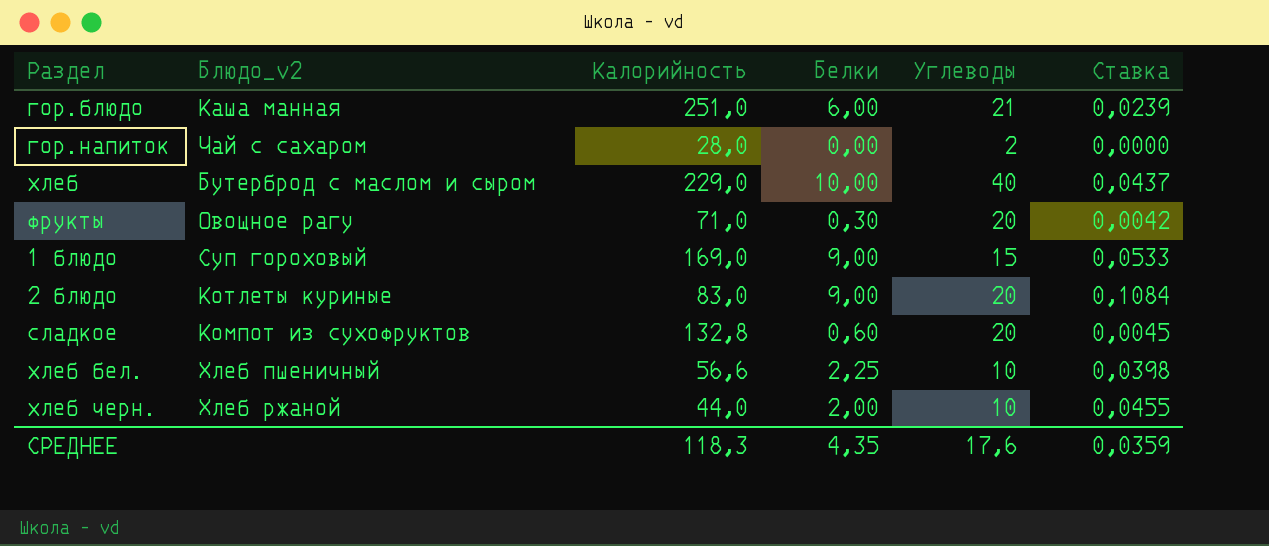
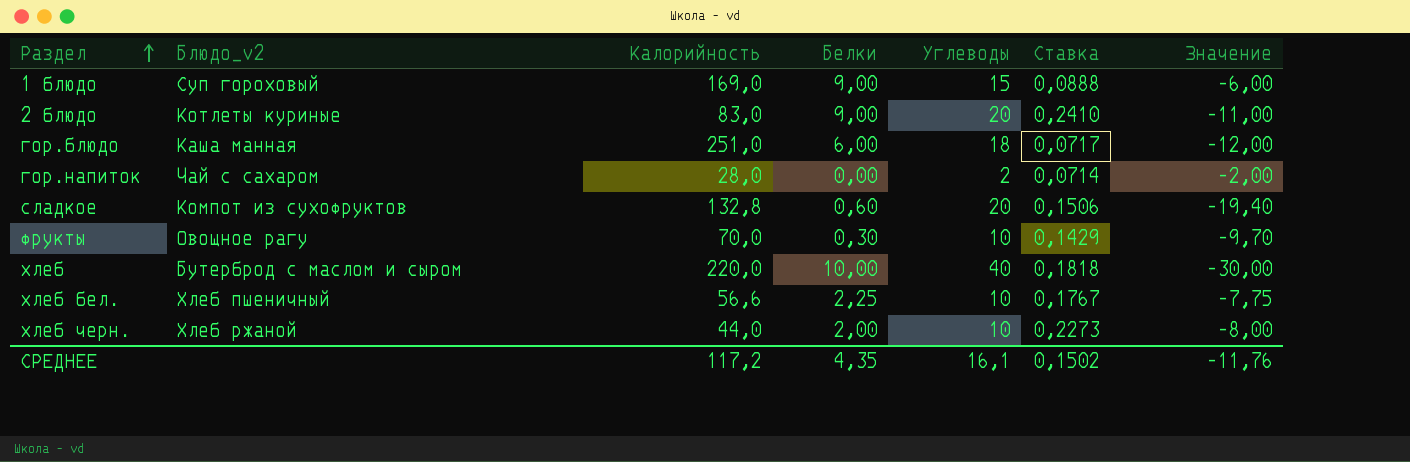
row order: none -> Раздел ascending
column Ставка | formula: [Белки] / [Калорийность] -> [Углеводы] / [Калорийность]
column Значение | formula: none -> [Белки] - [Углеводы]
гор.блюдо | Углеводы: 21 -> 18
фрукты | Калорийность: 71,0 -> 70,0
фрукты | Углеводы: 20 -> 10
хлеб | Калорийность: 229,0 -> 220,0
СРЕДНЕЕ | Калорийность: 118,3 -> 117,2
СРЕДНЕЕ | Углеводы: 17,6 -> 16,1
СРЕДНЕЕ | Ставка: 0,0359 -> 0,1502

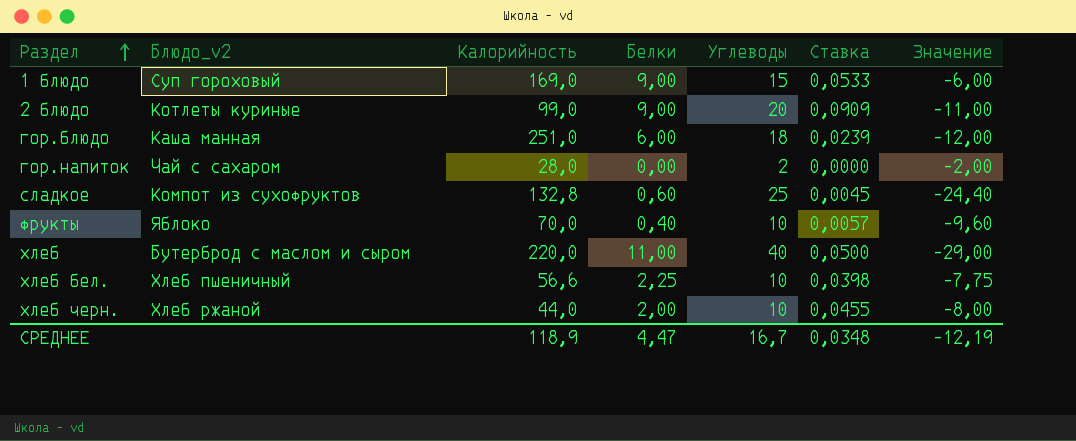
column Ставка | formula: [Углеводы] / [Калорийность] -> [Белки] / [Калорийность]
2 блюдо | Калорийность: 83,0 -> 99,0
сладкое | Углеводы: 20 -> 25
сладкое | Значение: -19,40 -> -24,40
фрукты | Блюдо_v2: Овощное рагу -> Яблоко
фрукты | Белки: 0,30 -> 0,40
фрукты | Значение: -9,70 -> -9,60
хлеб | Белки: 10,00 -> 11,00
хлеб | Значение: -30,00 -> -29,00
СРЕДНЕЕ | Калорийность: 117,2 -> 118,9
СРЕДНЕЕ | Белки: 4,35 -> 4,47
СРЕДНЕЕ | Углеводы: 16,1 -> 16,7
СРЕДНЕЕ | Ставка: 0,1502 -> 0,0348
СРЕДНЕЕ | Значение: -11,76 -> -12,19

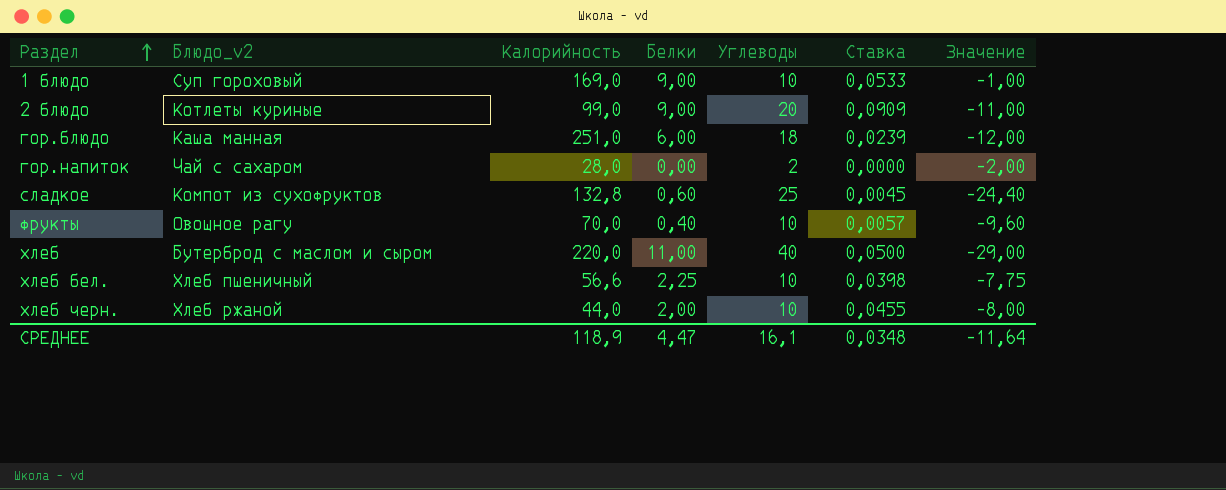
1 блюдо | Углеводы: 15 -> 10
1 блюдо | Значение: -6,00 -> -1,00
фрукты | Блюдо_v2: Яблоко -> Овощное рагу
СРЕДНЕЕ | Углеводы: 16,7 -> 16,1
СРЕДНЕЕ | Значение: -12,19 -> -11,64

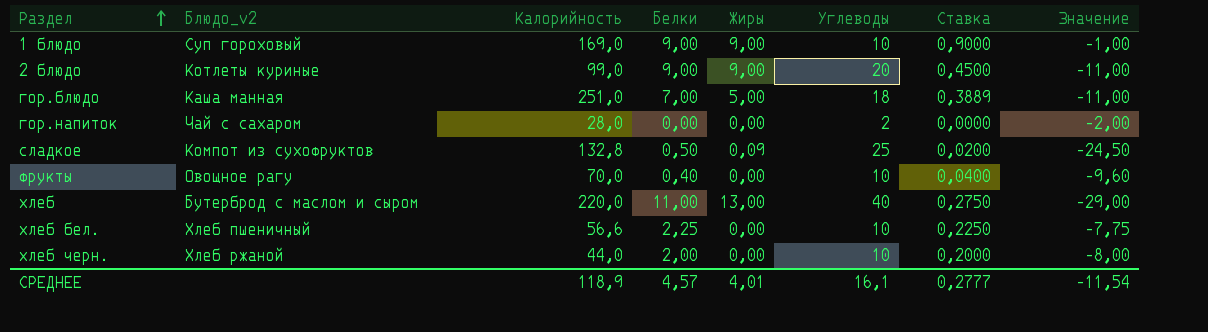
column Жиры | position: none -> 5
column Ставка | formula: [Белки] / [Калорийность] -> [Белки] / [Углеводы]
гор.блюдо | Белки: 6,00 -> 7,00
гор.блюдо | Значение: -12,00 -> -11,00
сладкое | Белки: 0,60 -> 0,50
сладкое | Значение: -24,40 -> -24,50
СРЕДНЕЕ | Белки: 4,47 -> 4,57
СРЕДНЕЕ | Ставка: 0,0348 -> 0,2777
СРЕДНЕЕ | Значение: -11,64 -> -11,54

